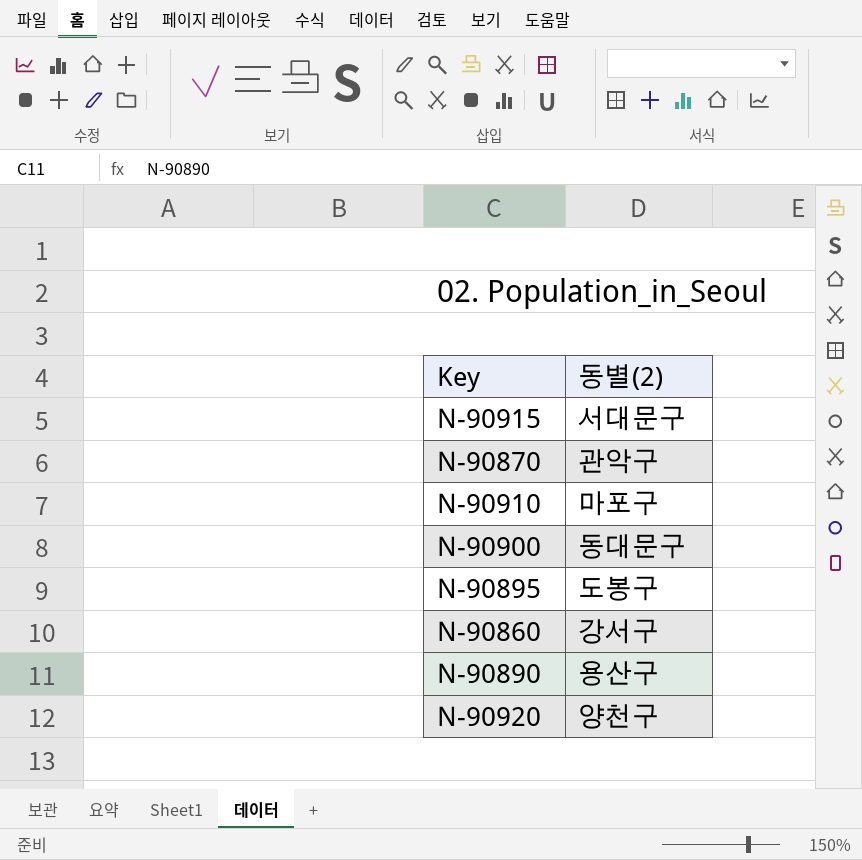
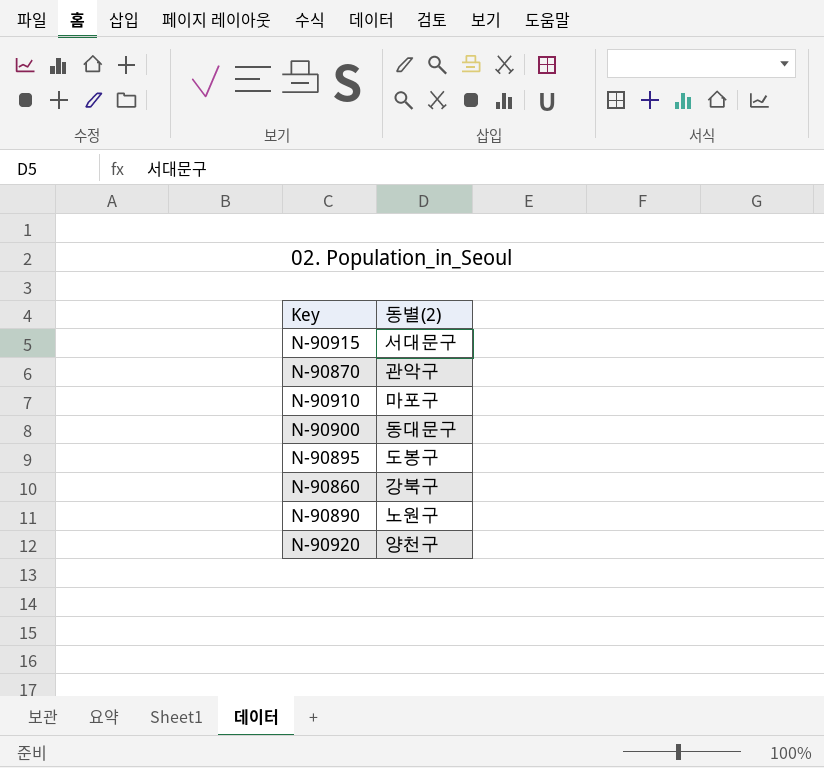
N-90860 | 동별(2): 강서구 -> 강북구
N-90890 | 동별(2): 용산구 -> 노원구

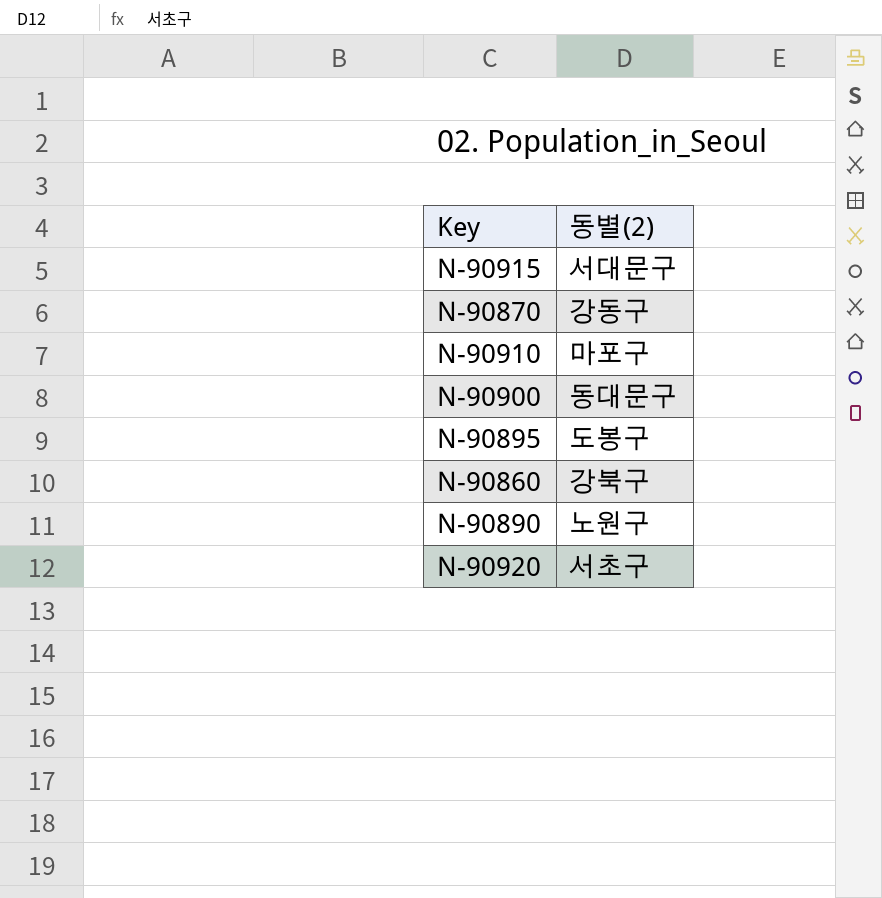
N-90870 | 동별(2): 관악구 -> 강동구
N-90920 | 동별(2): 양천구 -> 서초구

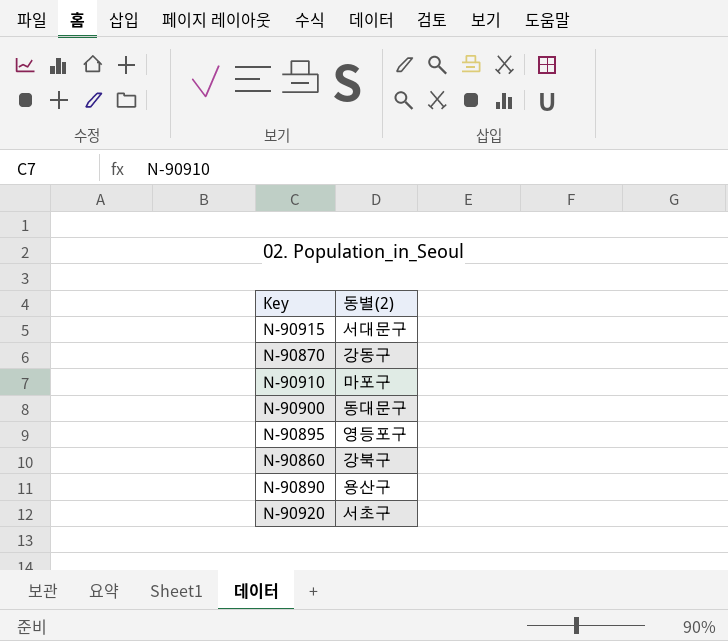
N-90895 | 동별(2): 도봉구 -> 영등포구
N-90890 | 동별(2): 노원구 -> 용산구

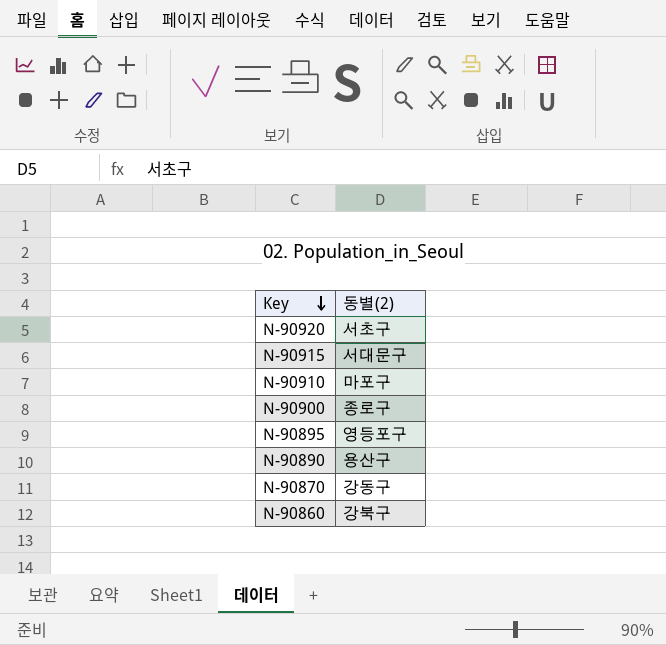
row order: none -> Key descending
N-90900 | 동별(2): 동대문구 -> 종로구

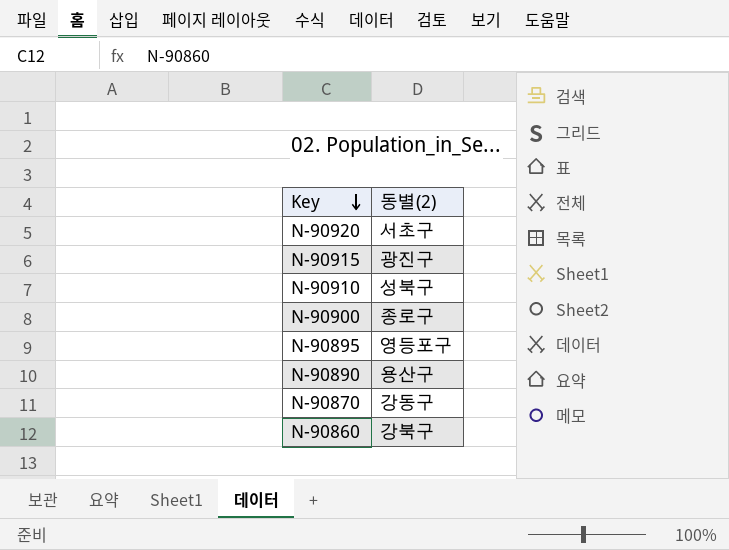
N-90915 | 동별(2): 서대문구 -> 광진구
N-90910 | 동별(2): 마포구 -> 성북구

